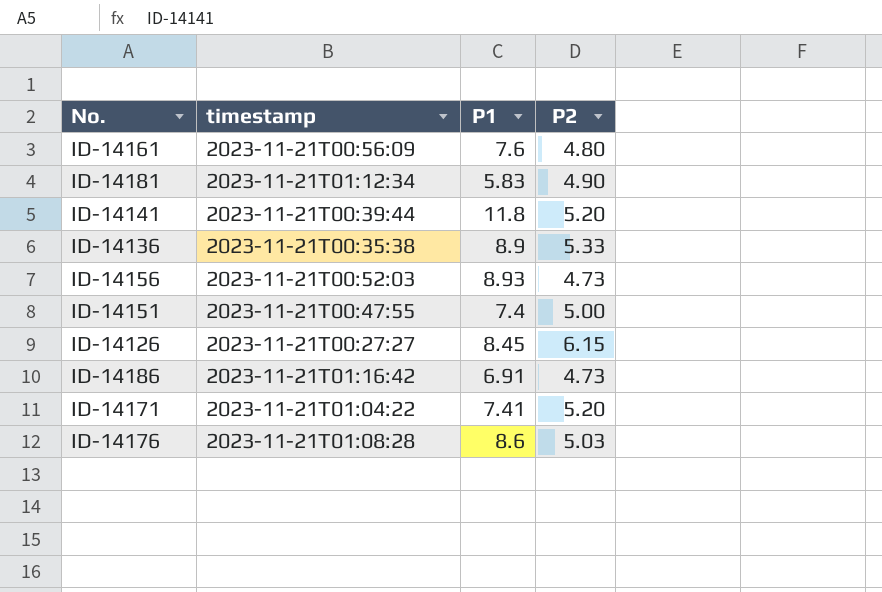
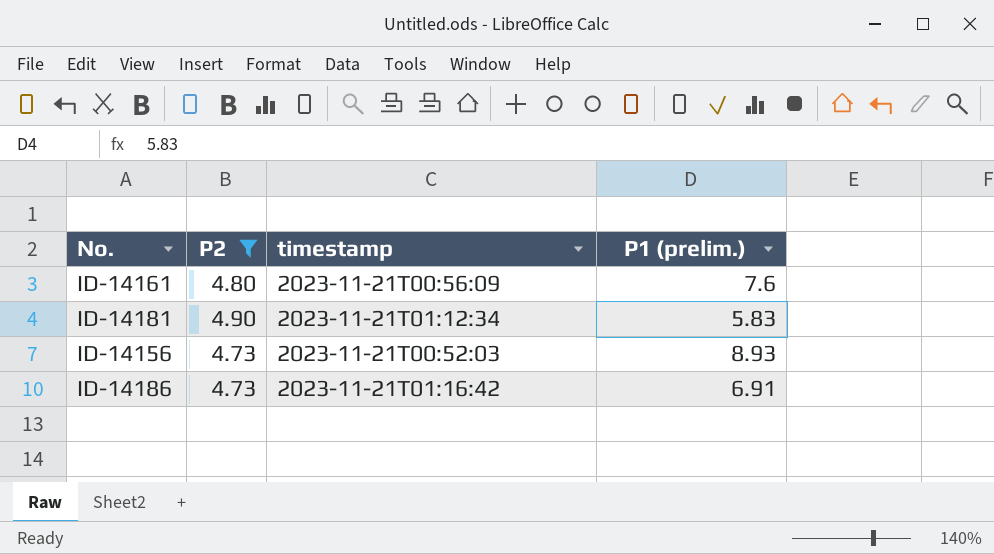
filter: none -> P2 <= 4.90
column P2 | position: 4 -> 2
column name: P1 -> P1 (prelim.)

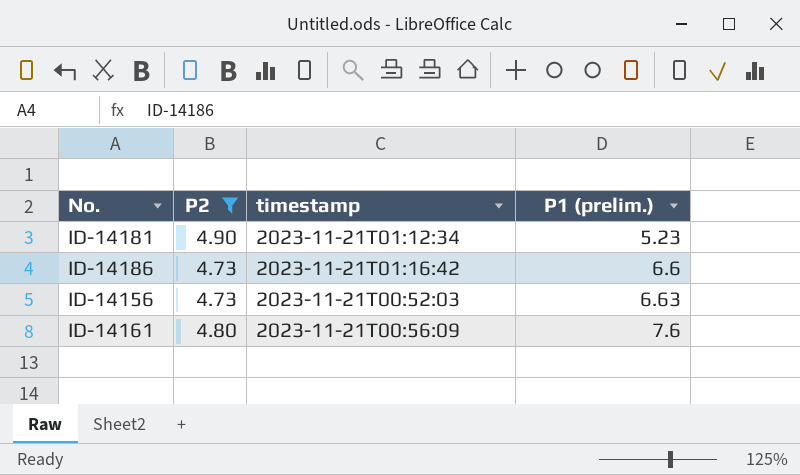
row order: none -> P1 (prelim.) ascending
ID-14181 | P1 (prelim.): 5.83 -> 5.23
ID-14186 | P1 (prelim.): 6.91 -> 6.6
ID-14156 | P1 (prelim.): 8.93 -> 6.63

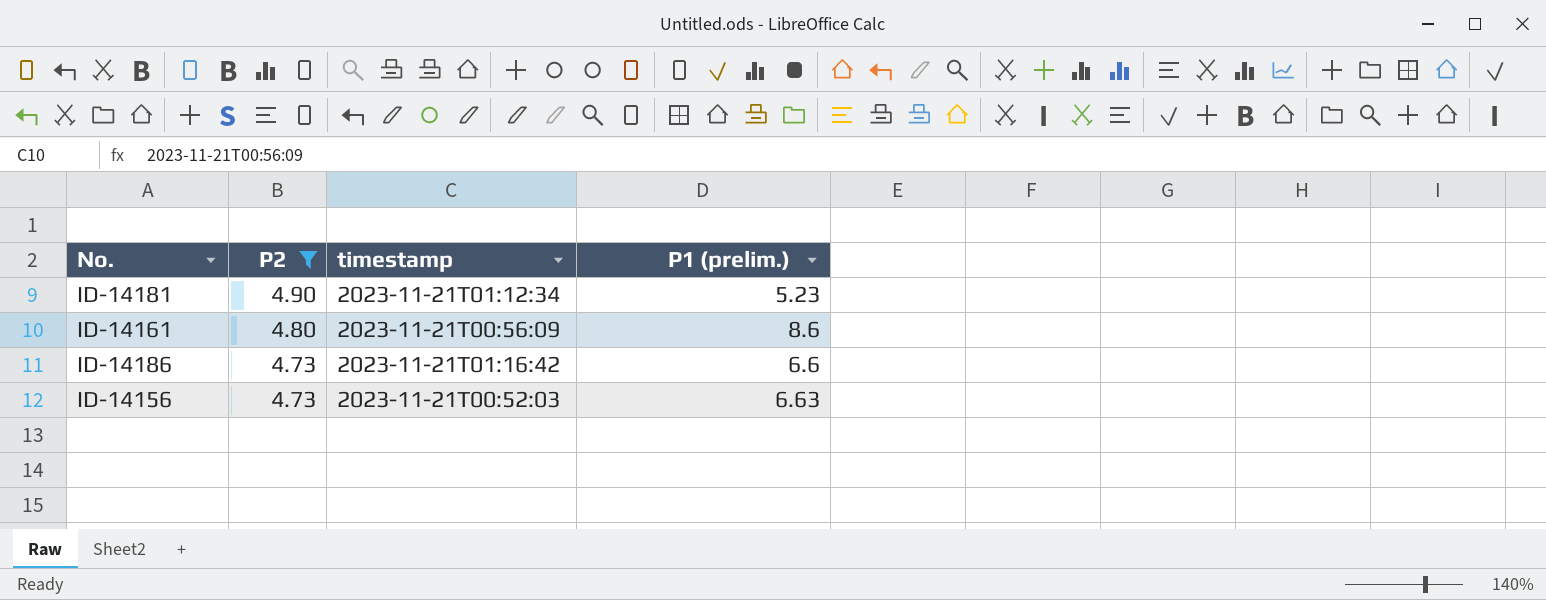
row order: P1 (prelim.) ascending -> P2 descending
ID-14161 | P1 (prelim.): 7.6 -> 8.6

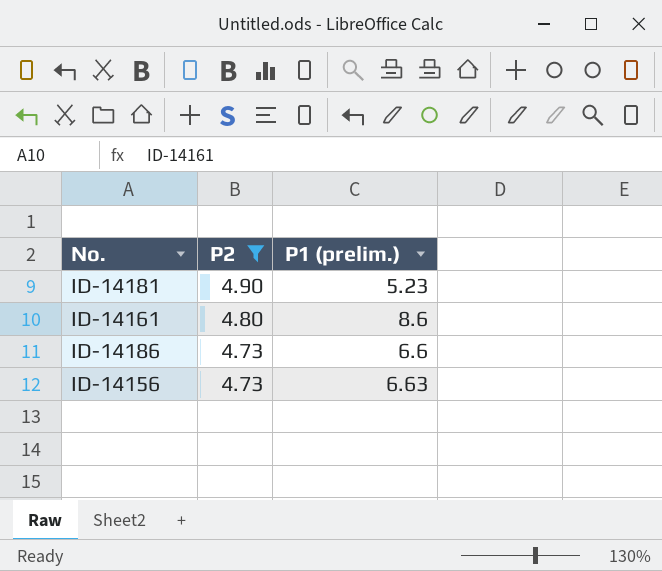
column timestamp | position: 3 -> none

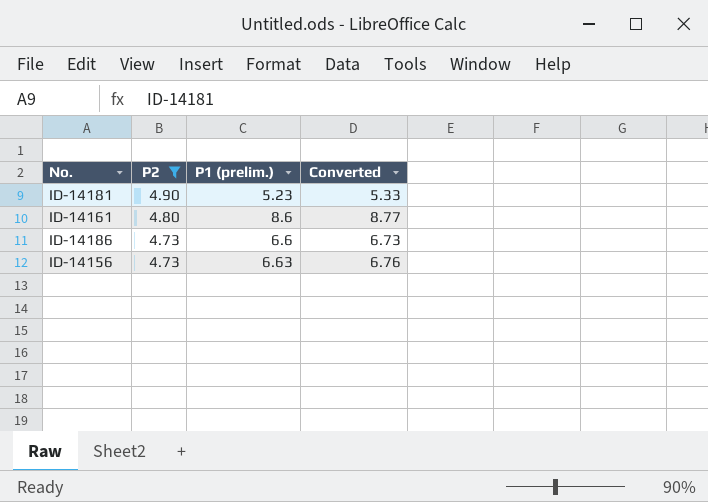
column Converted | formula: none -> [P1 (prelim.)] * 1.02

